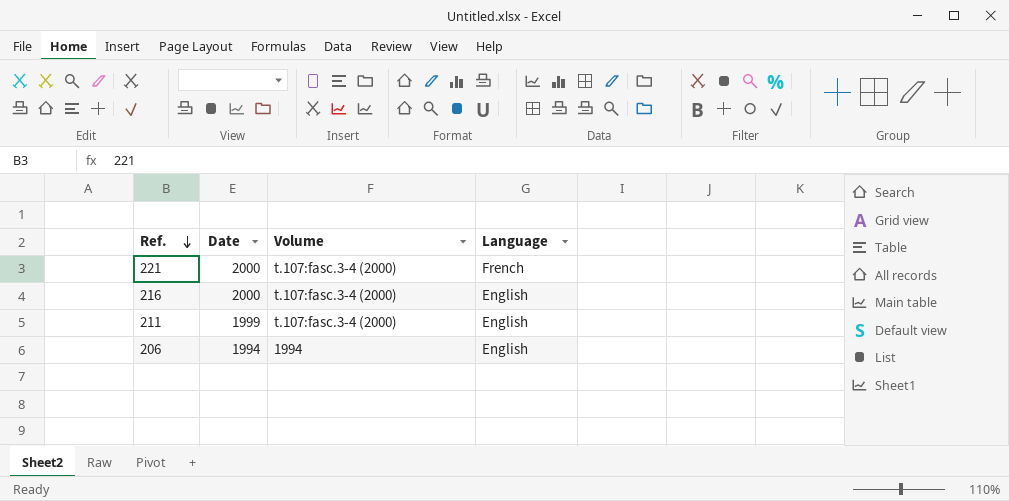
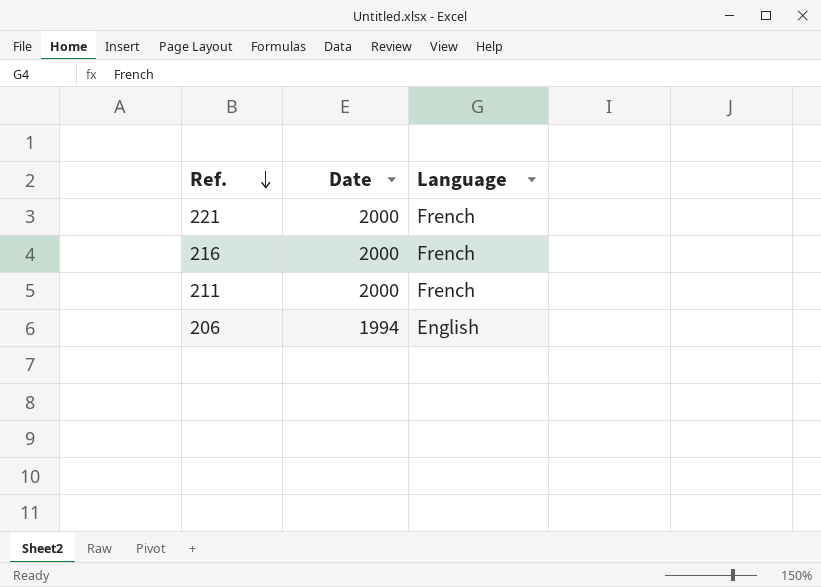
column Volume | position: 3 -> none
216 | Language: English -> French
211 | Date: 1999 -> 2000
211 | Language: English -> French

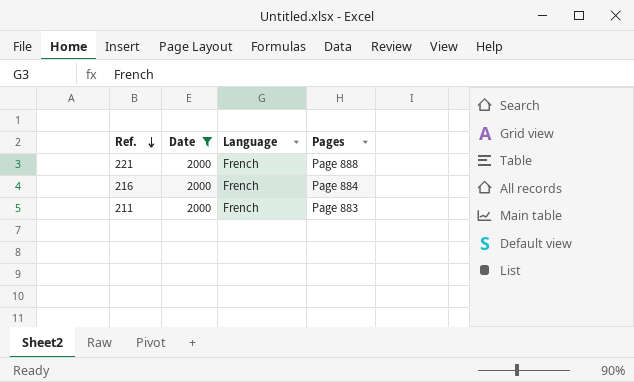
filter: none -> Date = 2000
column Pages | position: none -> 4

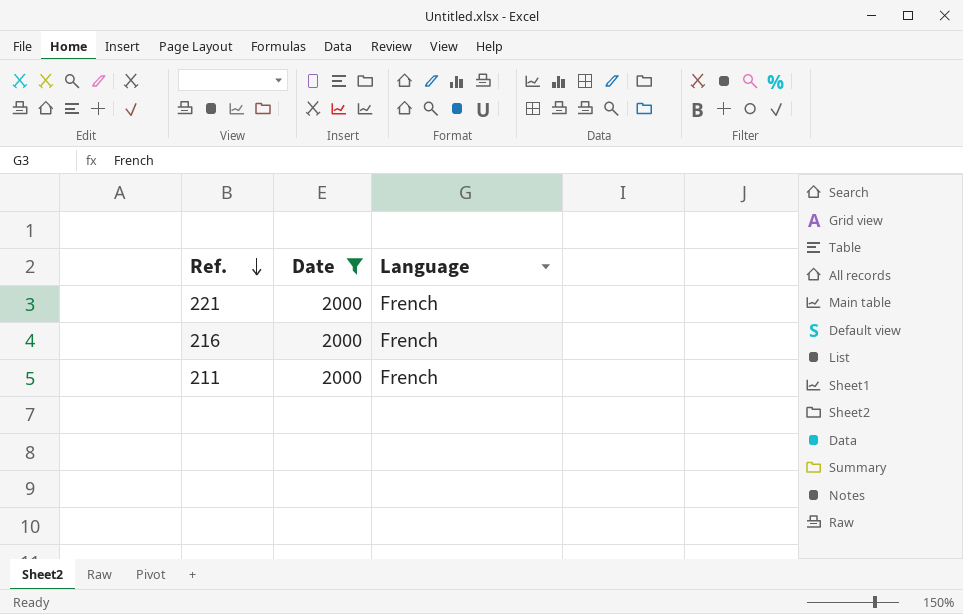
column Pages | position: 4 -> none

